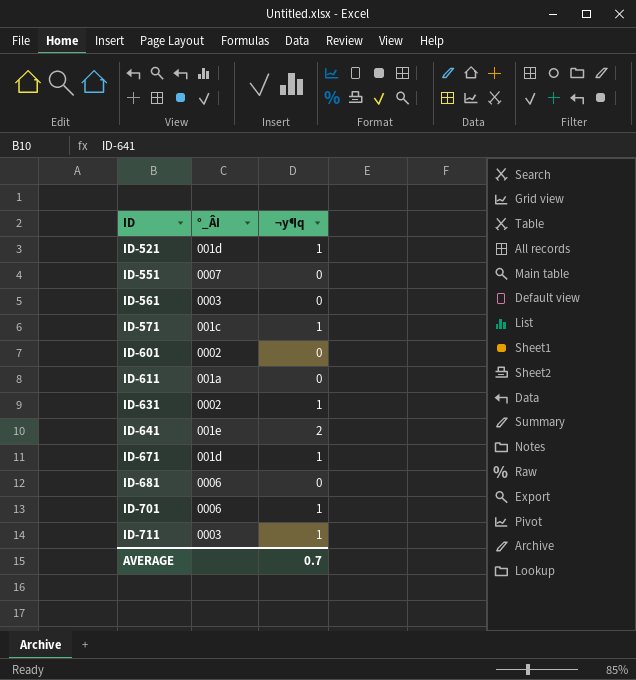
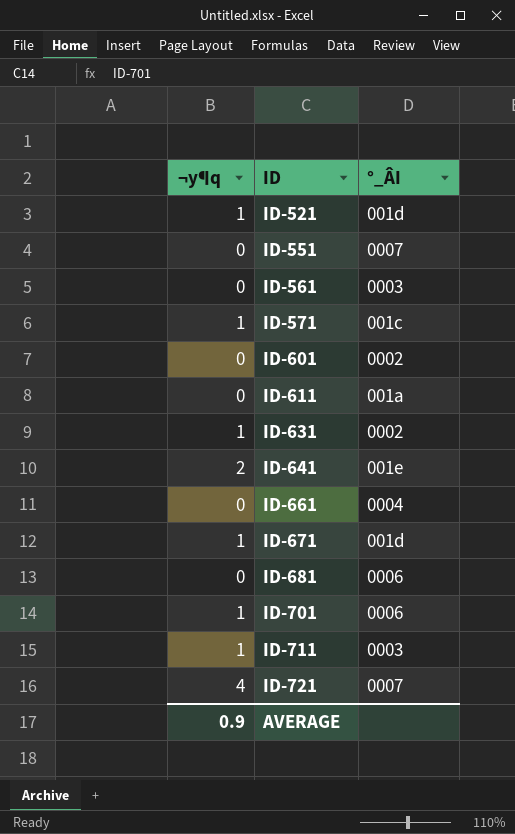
column ¬y¶q | position: 3 -> 1
row ID-661: none -> 0 | 0004
row ID-721: none -> 4 | 0007
AVERAGE | ¬y¶q: 0.7 -> 0.9

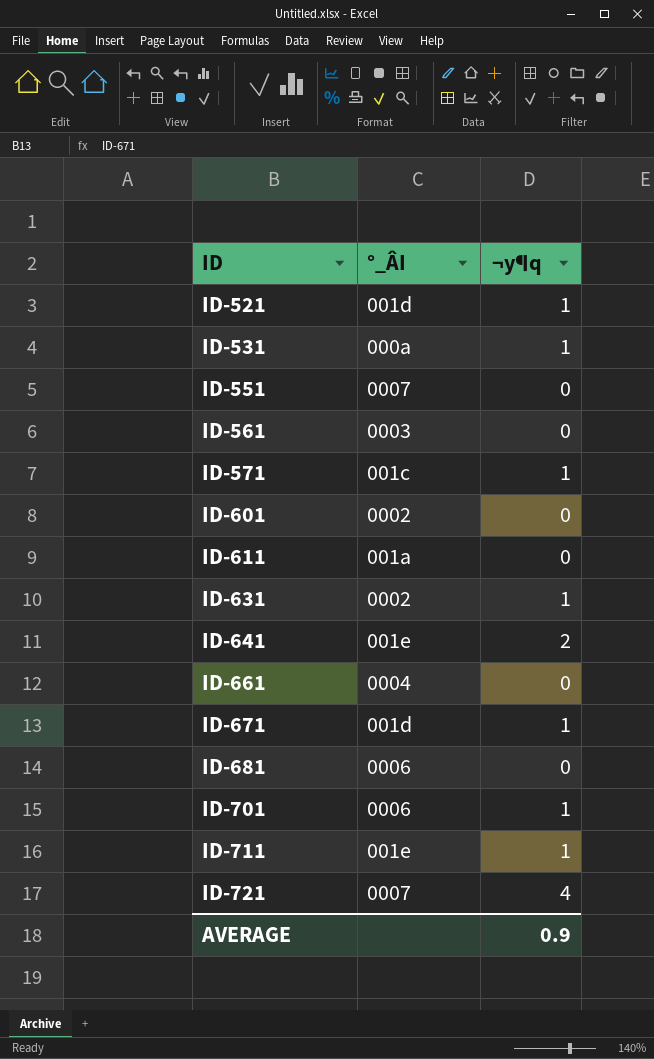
column ¬y¶q | position: 1 -> 3
row ID-531: none -> 000a | 1
ID-711 | °_ÂI: 0003 -> 001e

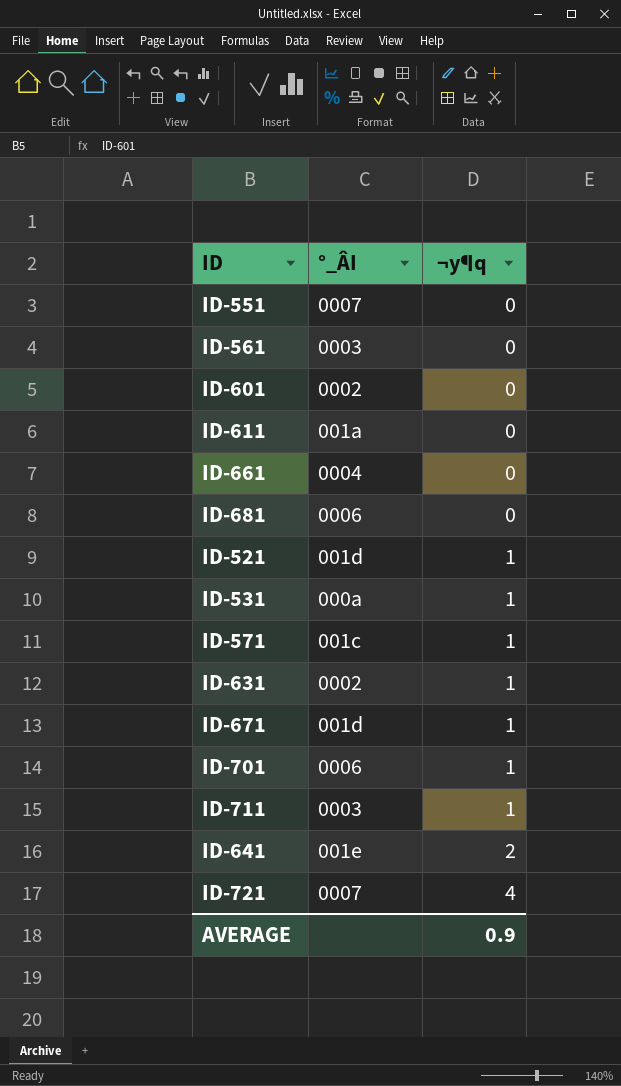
row order: ID ascending -> ¬y¶q ascending
ID-711 | °_ÂI: 001e -> 0003

